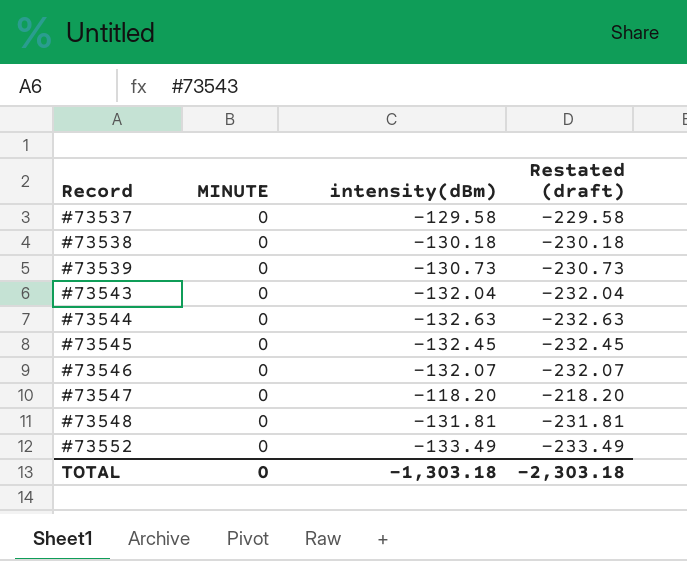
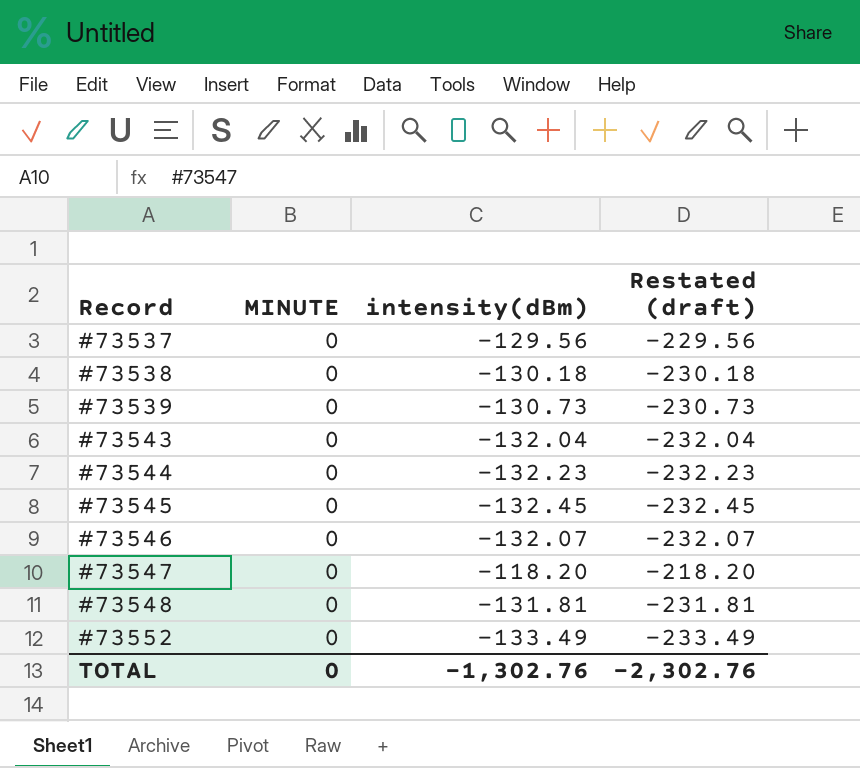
#73537 | intensity(dBm): -129.58 -> -129.56
#73537 | Restated (draft): -229.58 -> -229.56
#73544 | intensity(dBm): -132.63 -> -132.23
#73544 | Restated (draft): -232.63 -> -232.23
TOTAL | intensity(dBm): -1,303.18 -> -1,302.76
TOTAL | Restated (draft): -2,303.18 -> -2,302.76

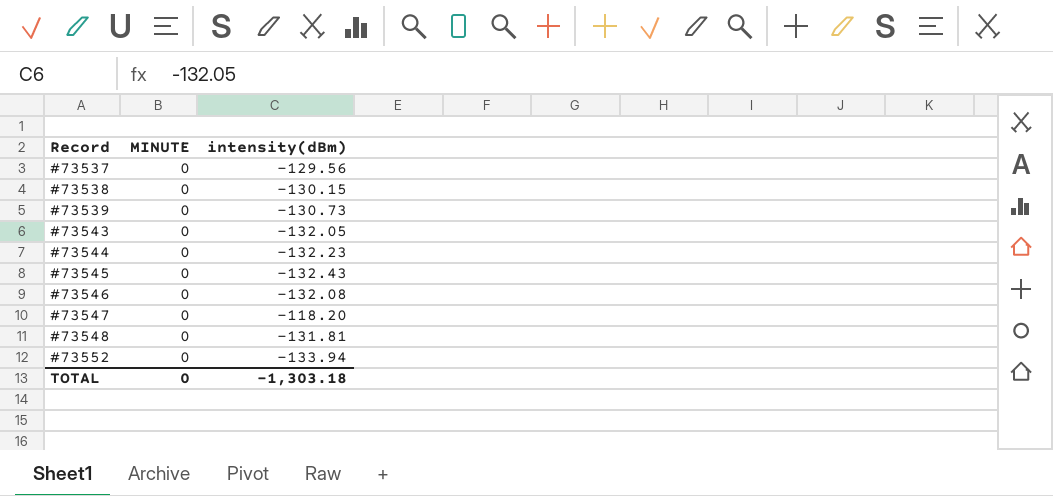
column Restated (draft) | formula: [intensity(dBm)] - 100 -> none
#73538 | intensity(dBm): -130.18 -> -130.15
#73543 | intensity(dBm): -132.04 -> -132.05
#73545 | intensity(dBm): -132.45 -> -132.43
#73546 | intensity(dBm): -132.07 -> -132.08
#73552 | intensity(dBm): -133.49 -> -133.94
TOTAL | intensity(dBm): -1,302.76 -> -1,303.18

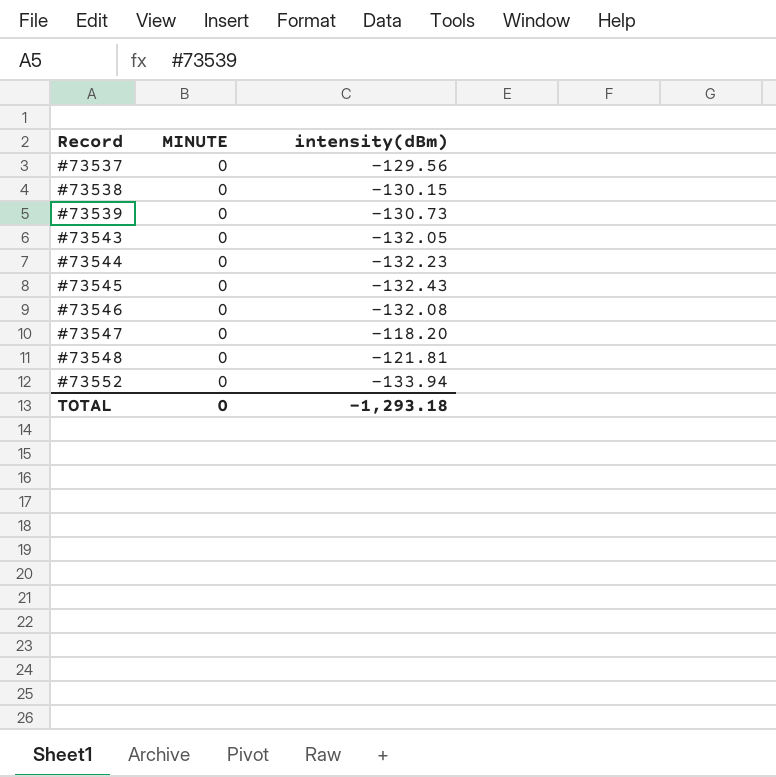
#73548 | intensity(dBm): -131.81 -> -121.81
TOTAL | intensity(dBm): -1,303.18 -> -1,293.18

